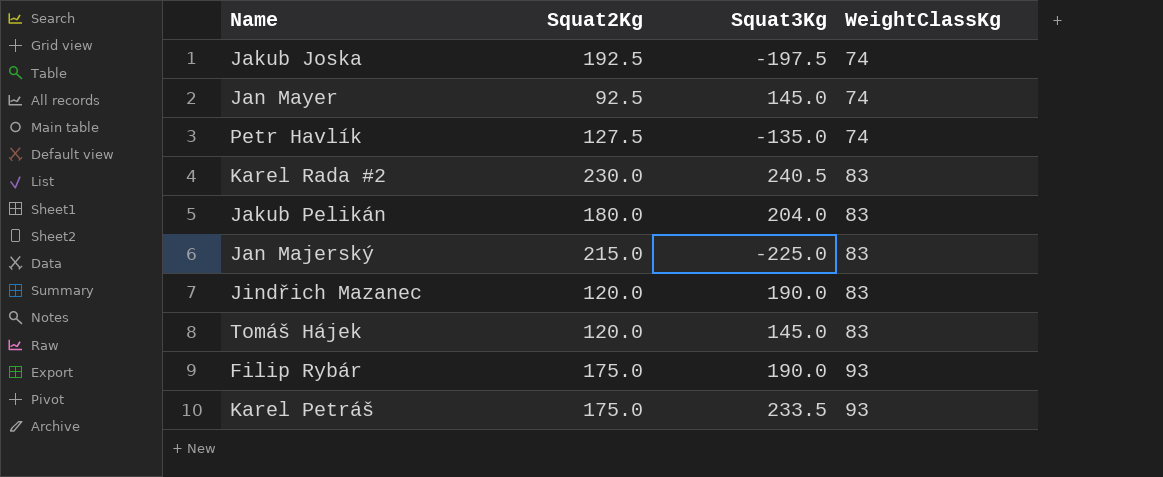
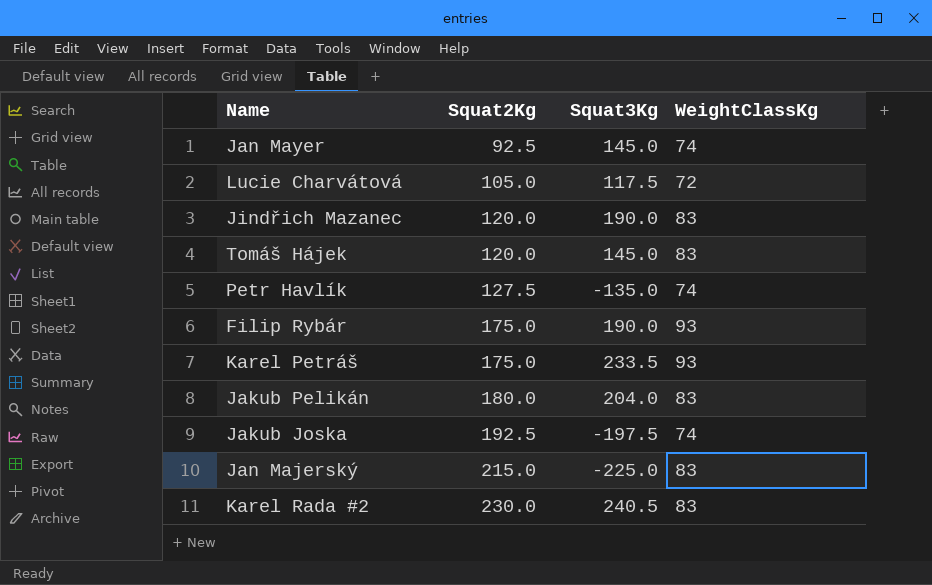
row order: WeightClassKg ascending -> Squat2Kg ascending
row Lucie Charvátová: none -> 105.0 | 117.5 | 72

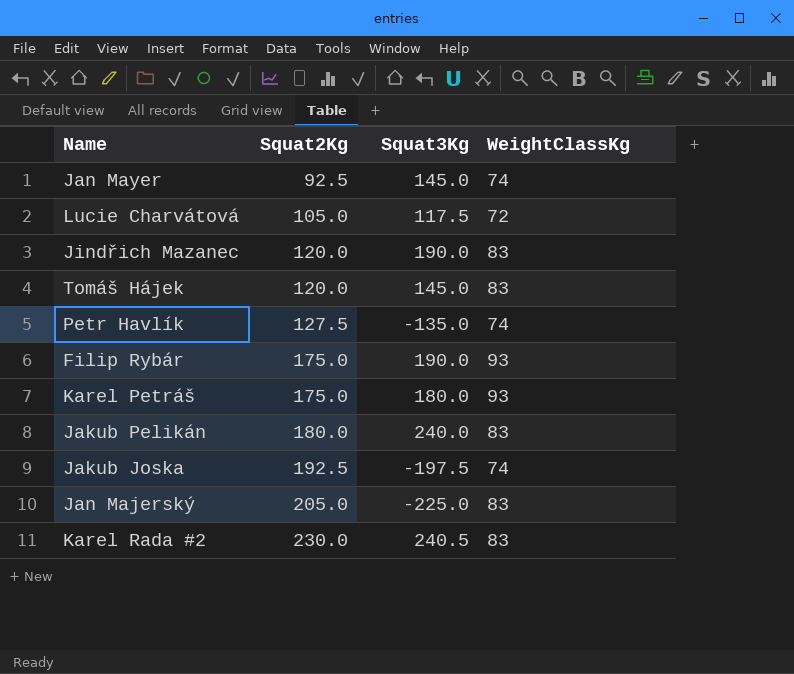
Karel Petráš | Squat3Kg: 233.5 -> 180.0
Jakub Pelikán | Squat3Kg: 204.0 -> 240.0
Jan Majerský | Squat2Kg: 215.0 -> 205.0

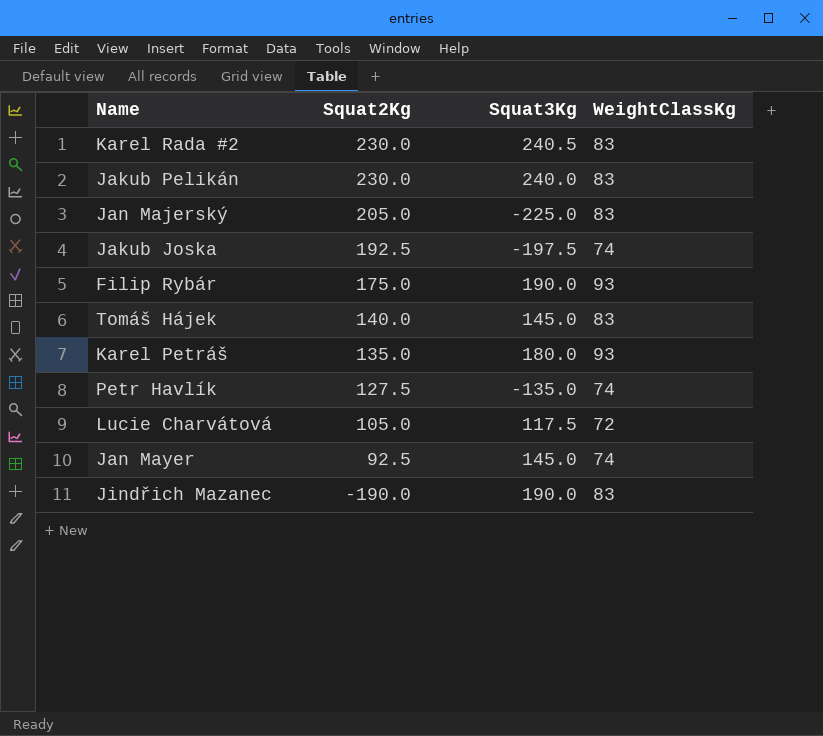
row order: Squat2Kg ascending -> Squat2Kg descending
Jakub Pelikán | Squat2Kg: 180.0 -> 230.0
Tomáš Hájek | Squat2Kg: 120.0 -> 140.0
Karel Petráš | Squat2Kg: 175.0 -> 135.0
Jindřich Mazanec | Squat2Kg: 120.0 -> -190.0

